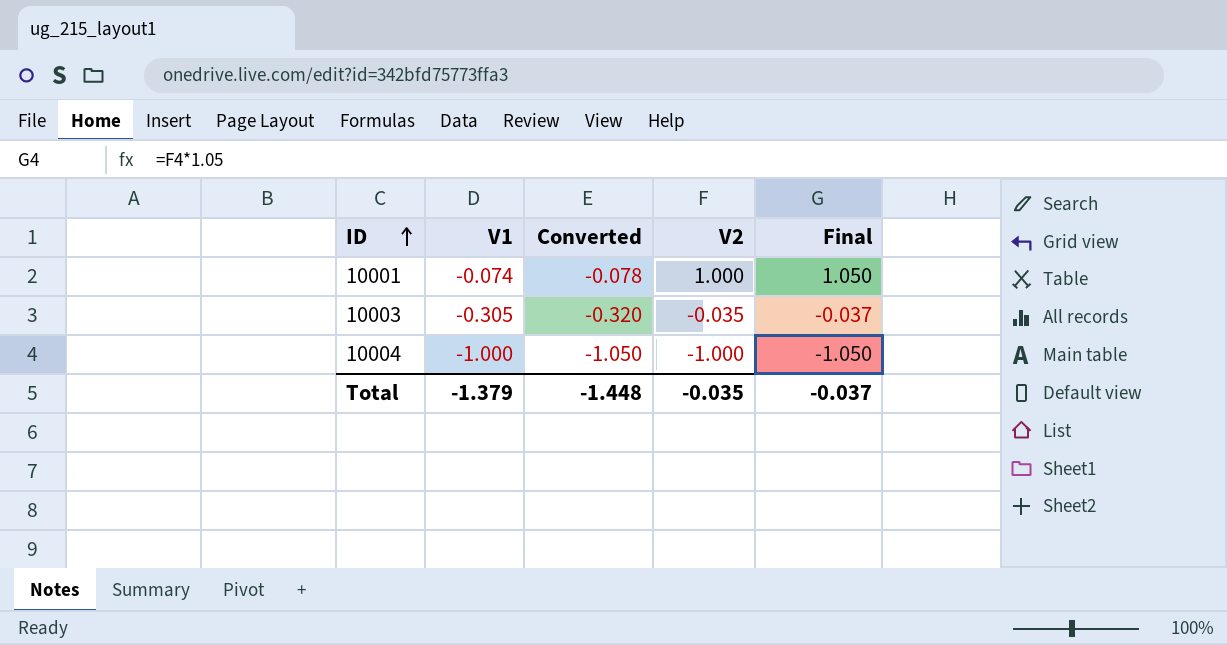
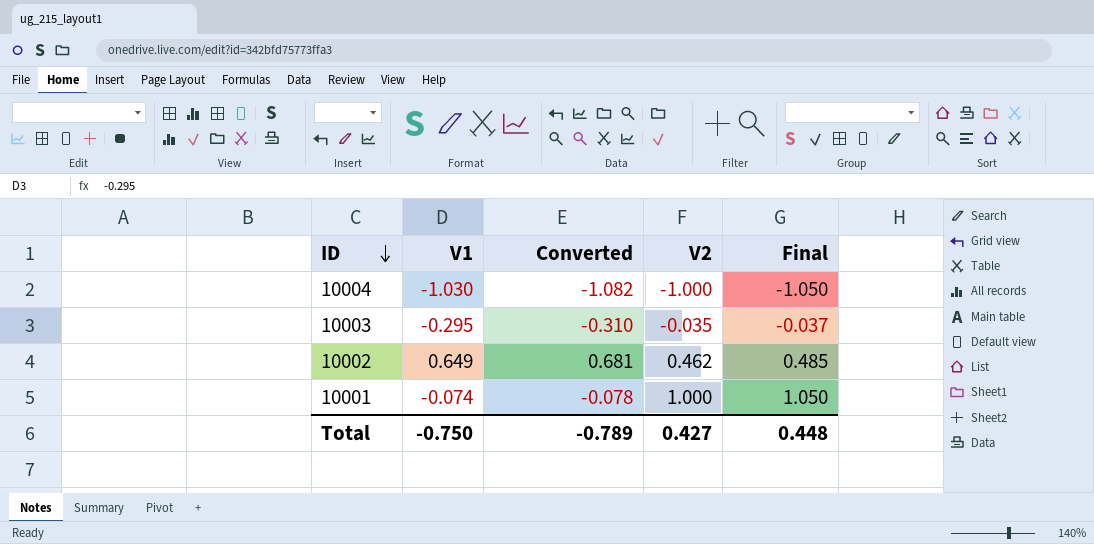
row order: ID ascending -> ID descending
10004 | V1: -1.000 -> -1.030
10004 | Converted: -1.050 -> -1.082
10003 | V1: -0.305 -> -0.295
10003 | Converted: -0.320 -> -0.310
row 10002: none -> 0.649 | 0.681 | 0.462 | 0.485
Total | V1: -1.379 -> -0.750
Total | Converted: -1.448 -> -0.789
Total | V2: -0.035 -> 0.427
Total | Final: -0.037 -> 0.448

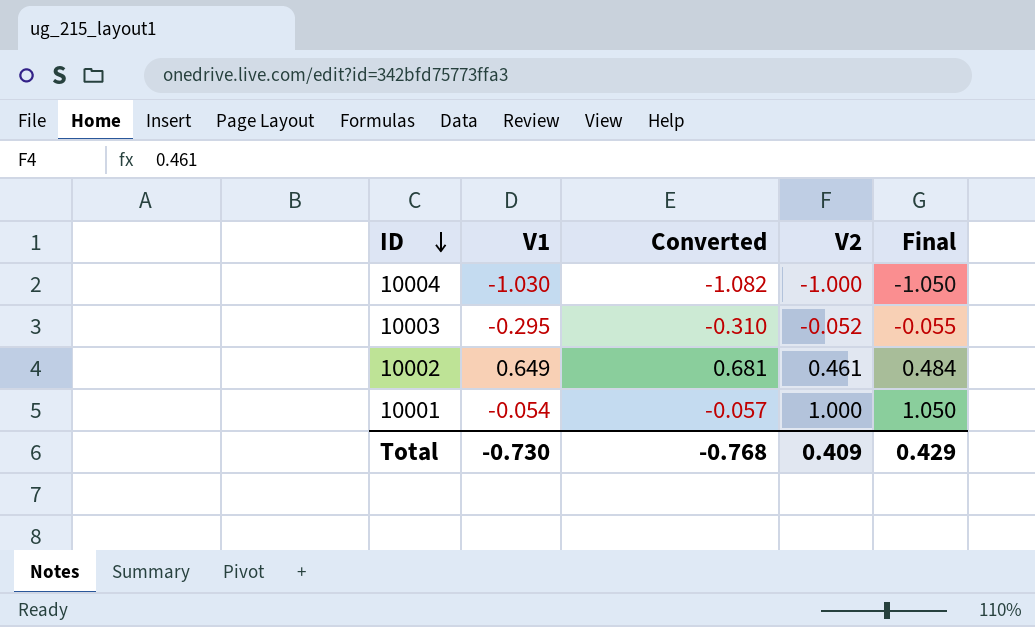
10003 | V2: -0.035 -> -0.052
10003 | Final: -0.037 -> -0.055
10002 | V2: 0.462 -> 0.461
10002 | Final: 0.485 -> 0.484
10001 | V1: -0.074 -> -0.054
10001 | Converted: -0.078 -> -0.057
Total | V1: -0.750 -> -0.730
Total | Converted: -0.789 -> -0.768
Total | V2: 0.427 -> 0.409
Total | Final: 0.448 -> 0.429

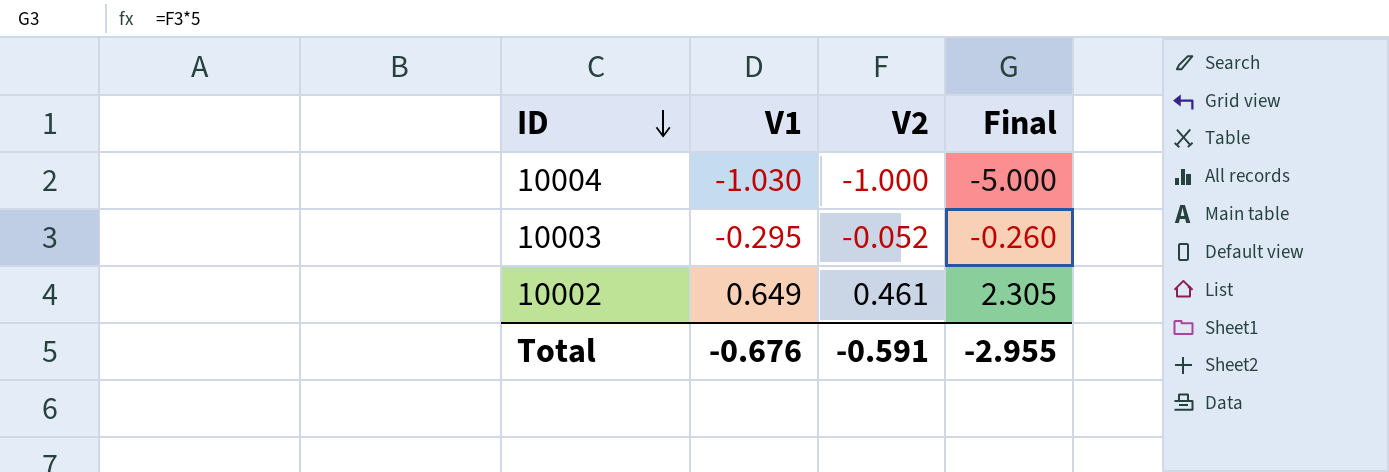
column Converted | formula: [V1] * 1.05 -> none
column Final | formula: [V2] * 1.05 -> [V2] * 5
row 10001: -0.054 | -0.057 | 1.000 | 1.050 -> none
Total | V1: -0.730 -> -0.676
Total | V2: 0.409 -> -0.591
Total | Final: 0.429 -> -2.955

